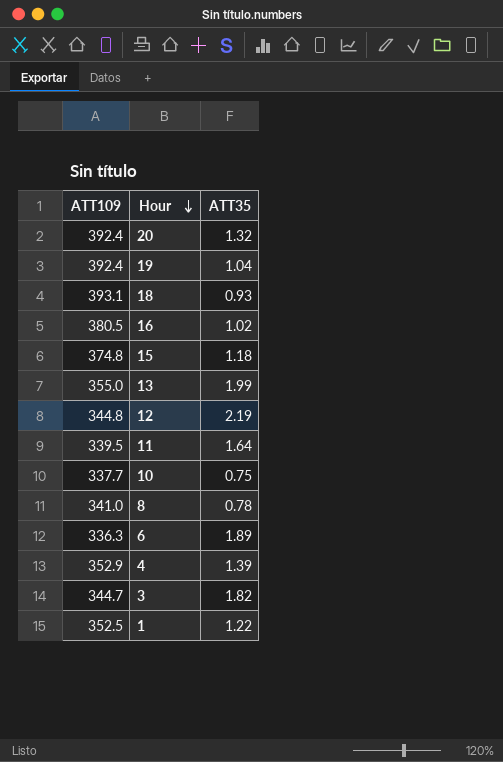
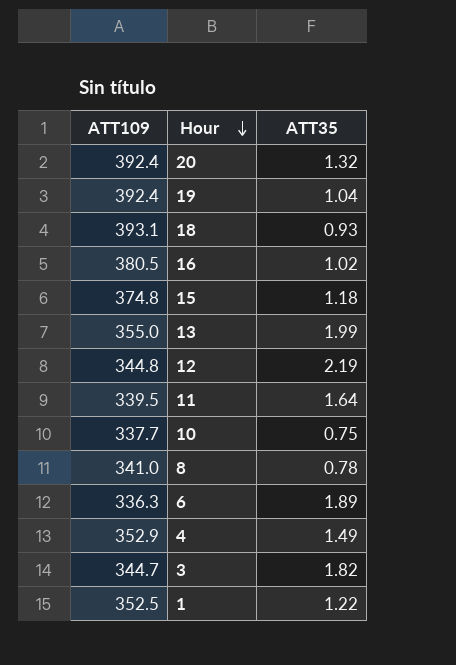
4 | ATT35: 1.39 -> 1.49

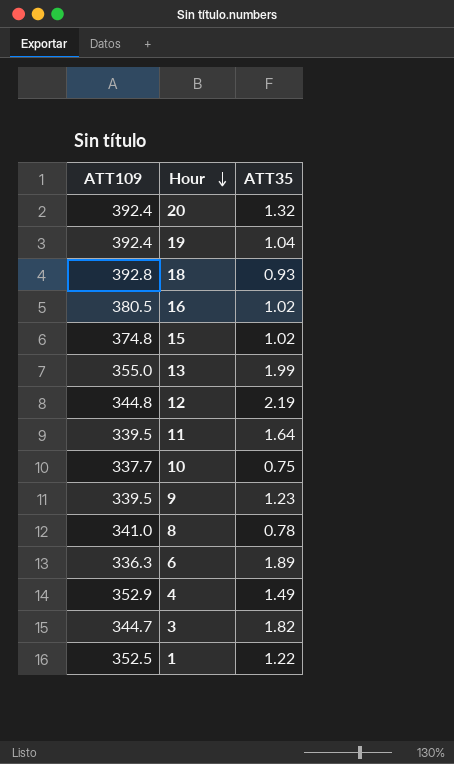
18 | ATT109: 393.1 -> 392.8
15 | ATT35: 1.18 -> 1.02
row 9: none -> 339.5 | 1.23

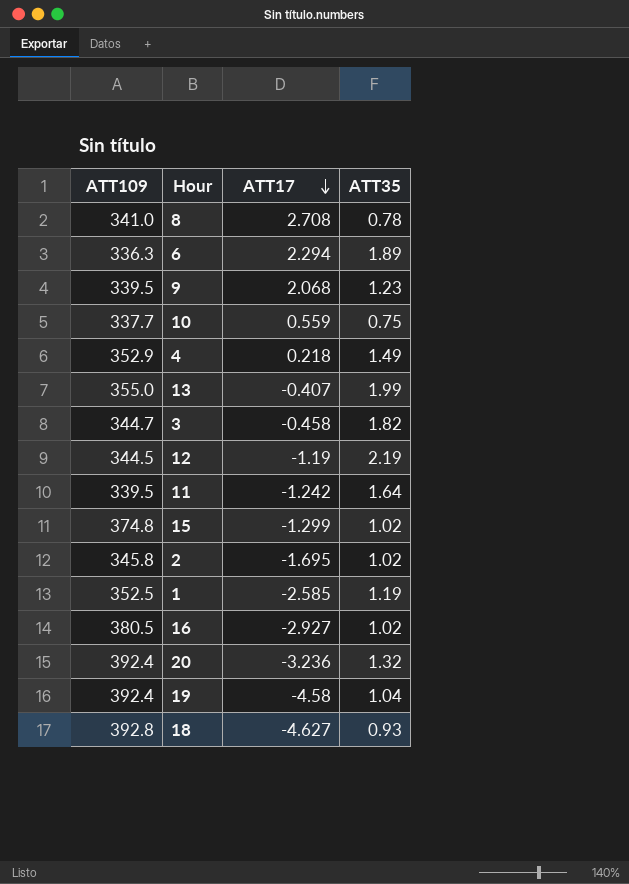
row order: Hour descending -> ATT17 descending
column ATT17 | position: none -> 3
12 | ATT109: 344.8 -> 344.5
row 2: none -> 345.8 | -1.695 | 1.02
1 | ATT35: 1.22 -> 1.19

